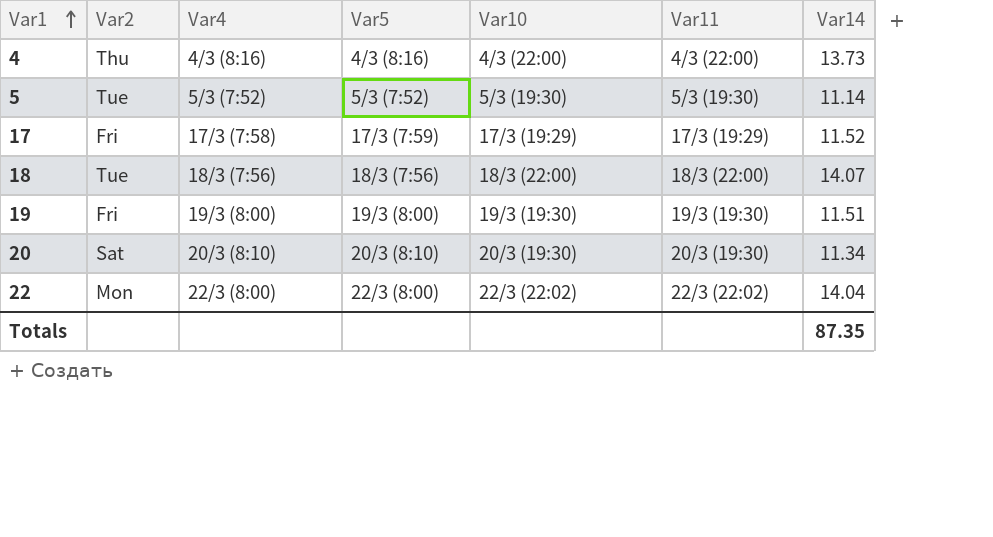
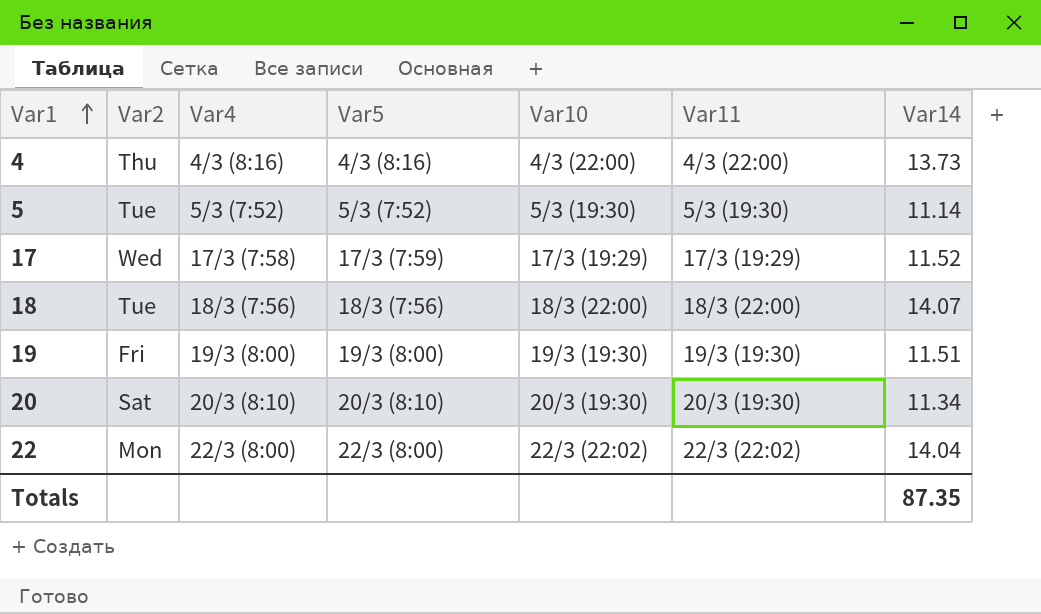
17 | Var2: Fri -> Wed

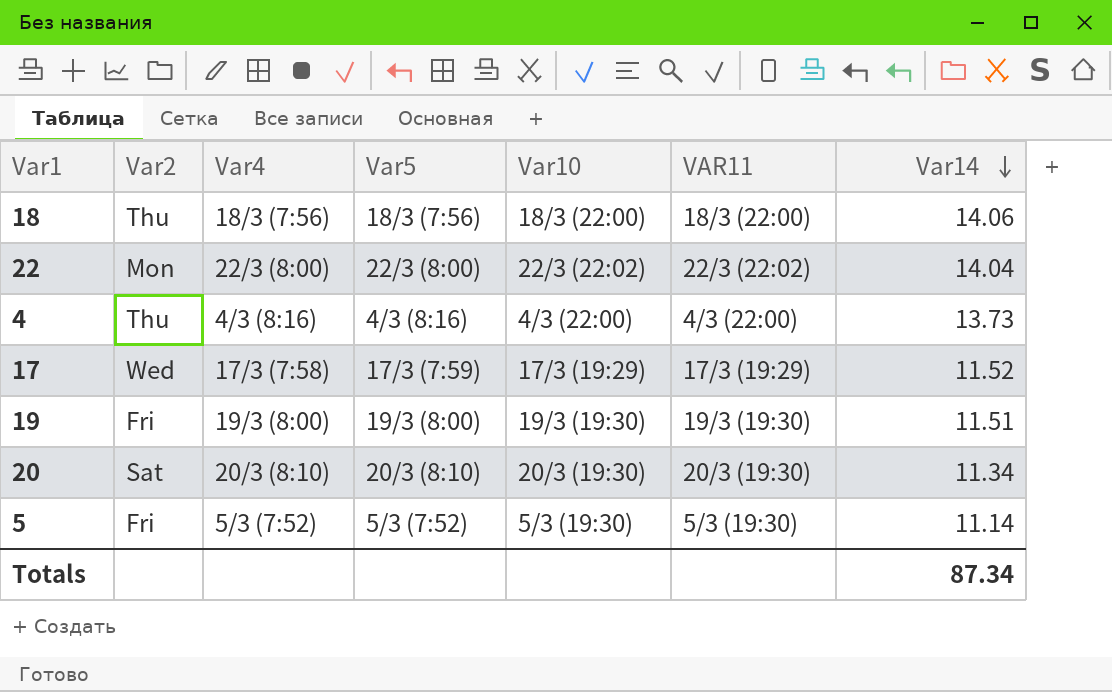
row order: Var1 ascending -> Var14 descending
column name: Var11 -> VAR11
18 | Var2: Tue -> Thu
18 | Var14: 14.07 -> 14.06
5 | Var2: Tue -> Fri
Totals | Var14: 87.35 -> 87.34

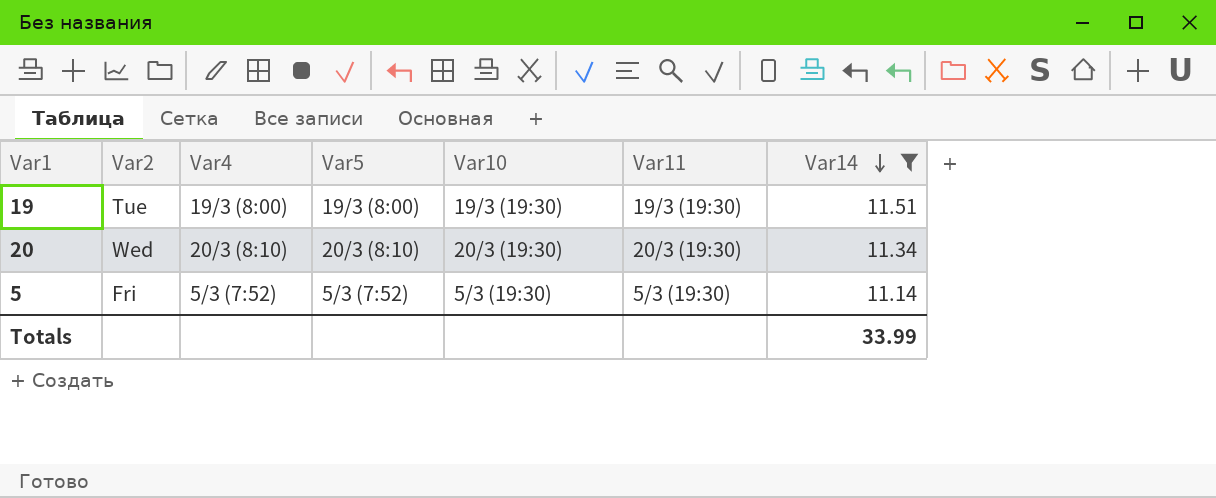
filter: none -> Var14 <= 11.51
column name: VAR11 -> Var11
19 | Var2: Fri -> Tue
20 | Var2: Sat -> Wed
Totals | Var14: 87.34 -> 33.99

